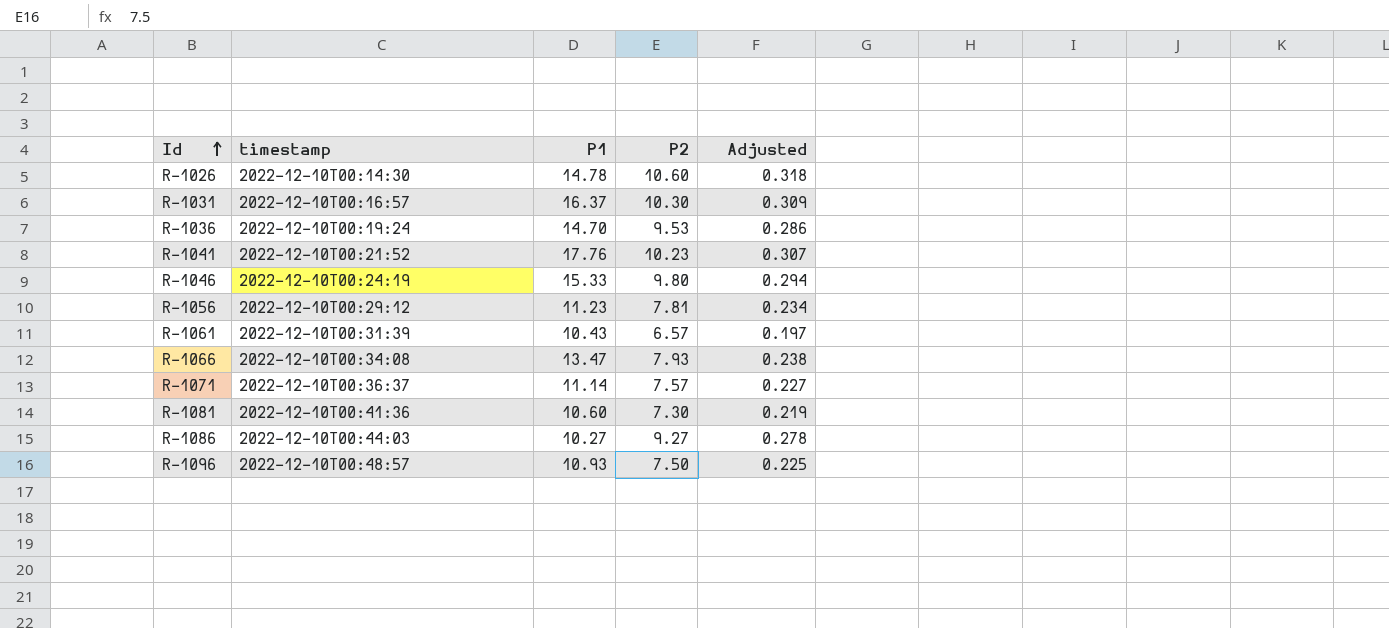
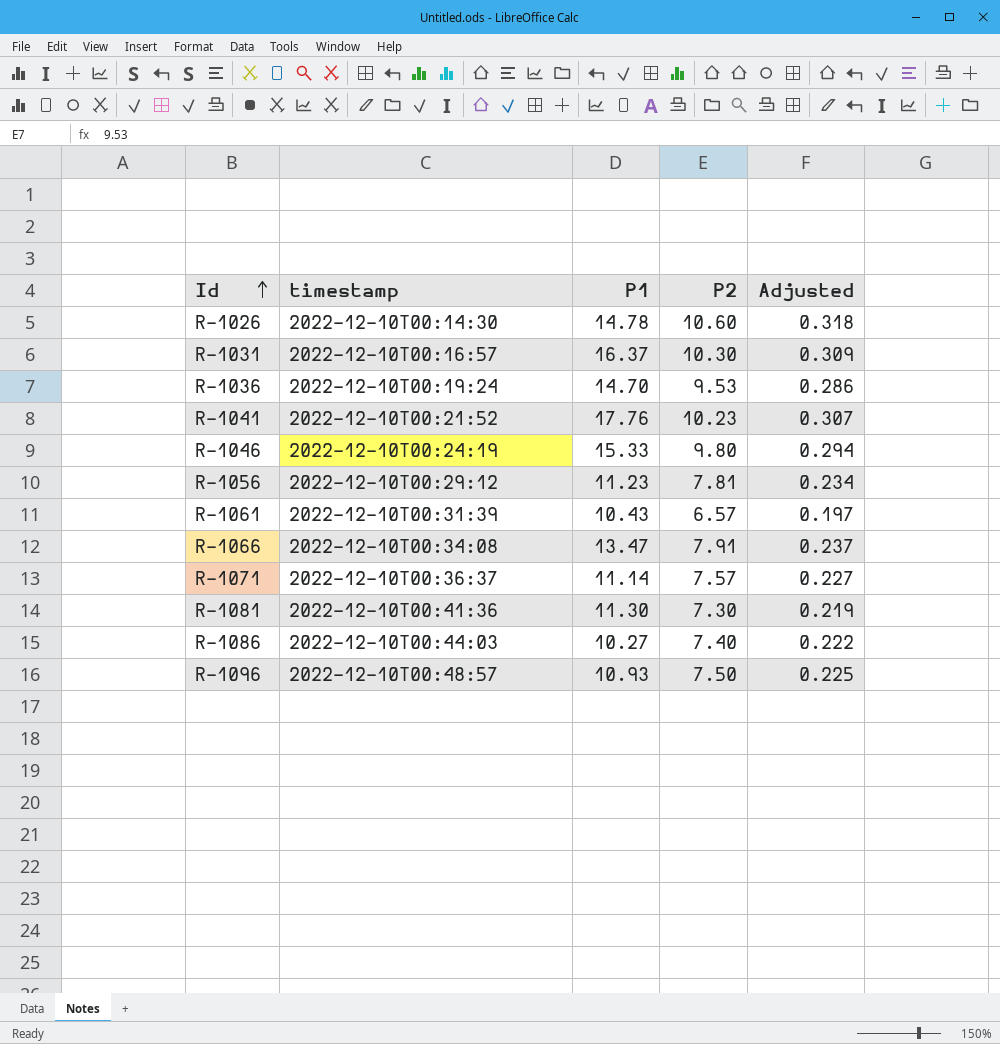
R-1066 | P2: 7.93 -> 7.91
R-1066 | Adjusted: 0.238 -> 0.237
R-1081 | P1: 10.60 -> 11.30
R-1086 | P2: 9.27 -> 7.40
R-1086 | Adjusted: 0.278 -> 0.222

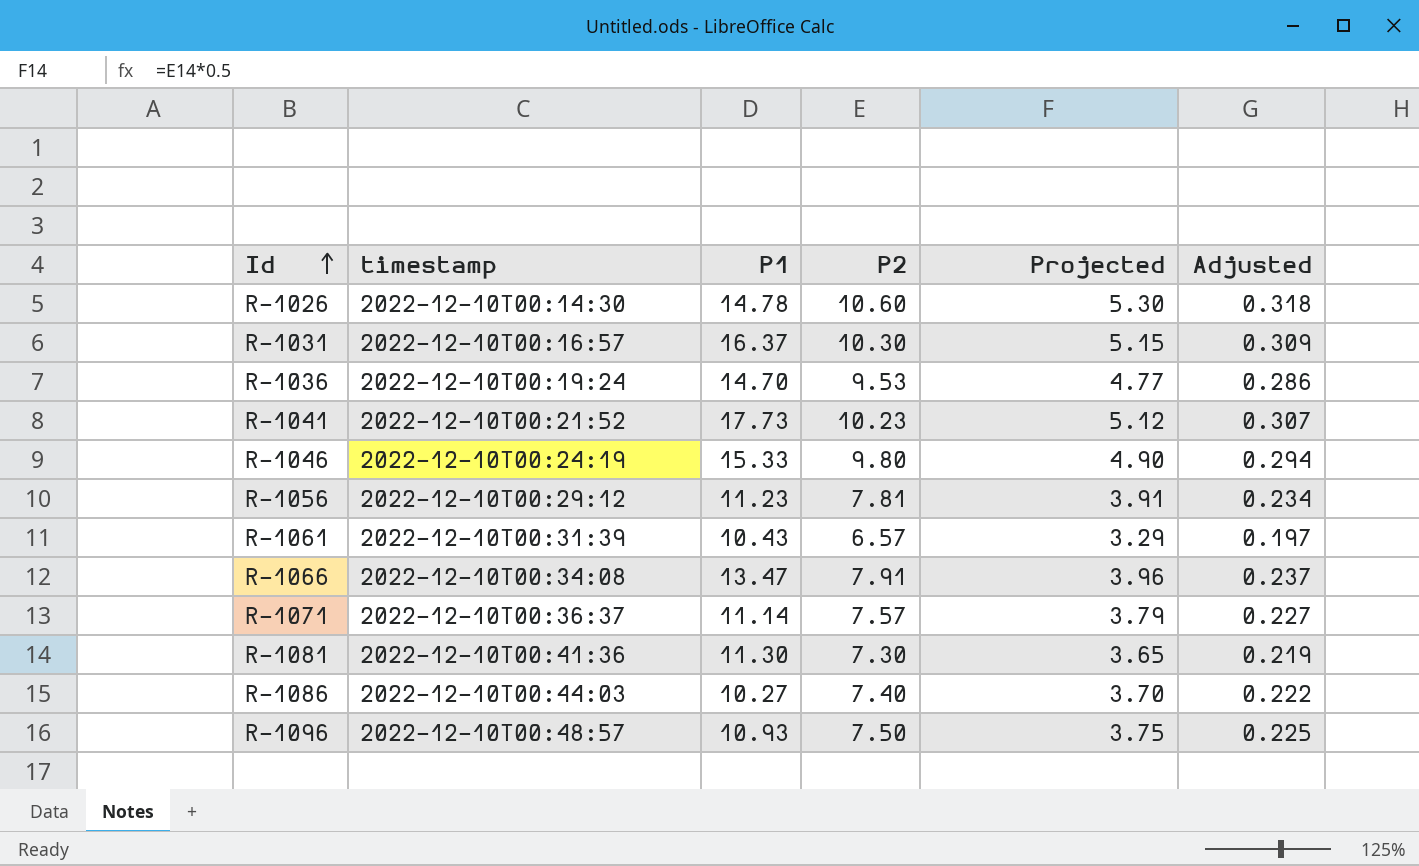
column Projected | formula: none -> [P2] * 0.5
R-1041 | P1: 17.76 -> 17.73

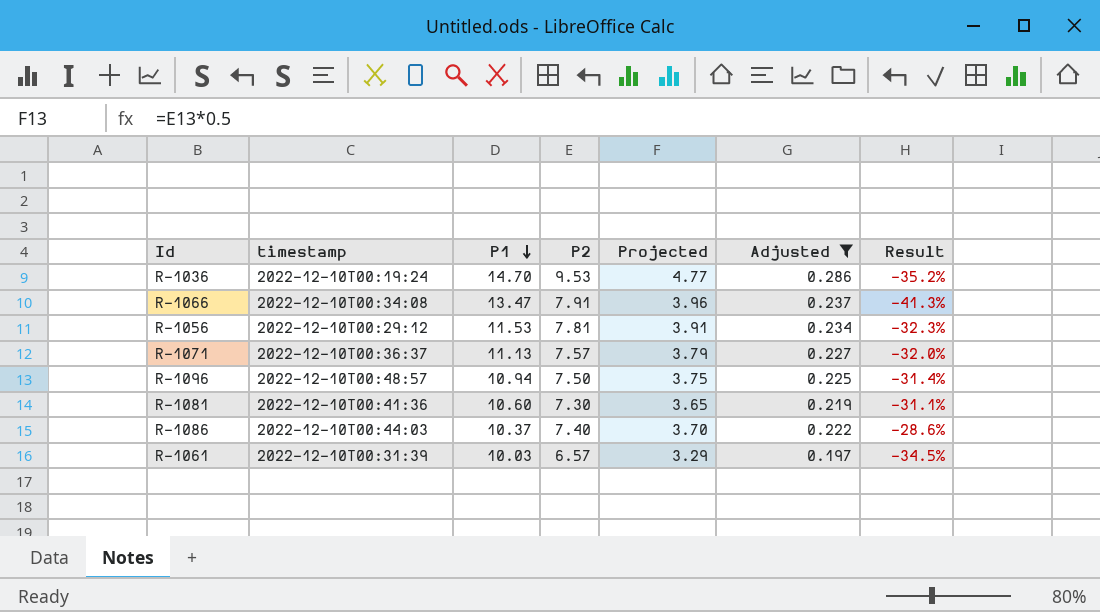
filter: none -> Adjusted <= 0.286
row order: Id ascending -> P1 descending
column Result | formula: none -> ([P2] - [P1]) / [P1]
R-1056 | P1: 11.23 -> 11.53
R-1071 | P1: 11.14 -> 11.13
R-1096 | P1: 10.93 -> 10.94
R-1081 | P1: 11.30 -> 10.60
R-1086 | P1: 10.27 -> 10.37
R-1061 | P1: 10.43 -> 10.03

